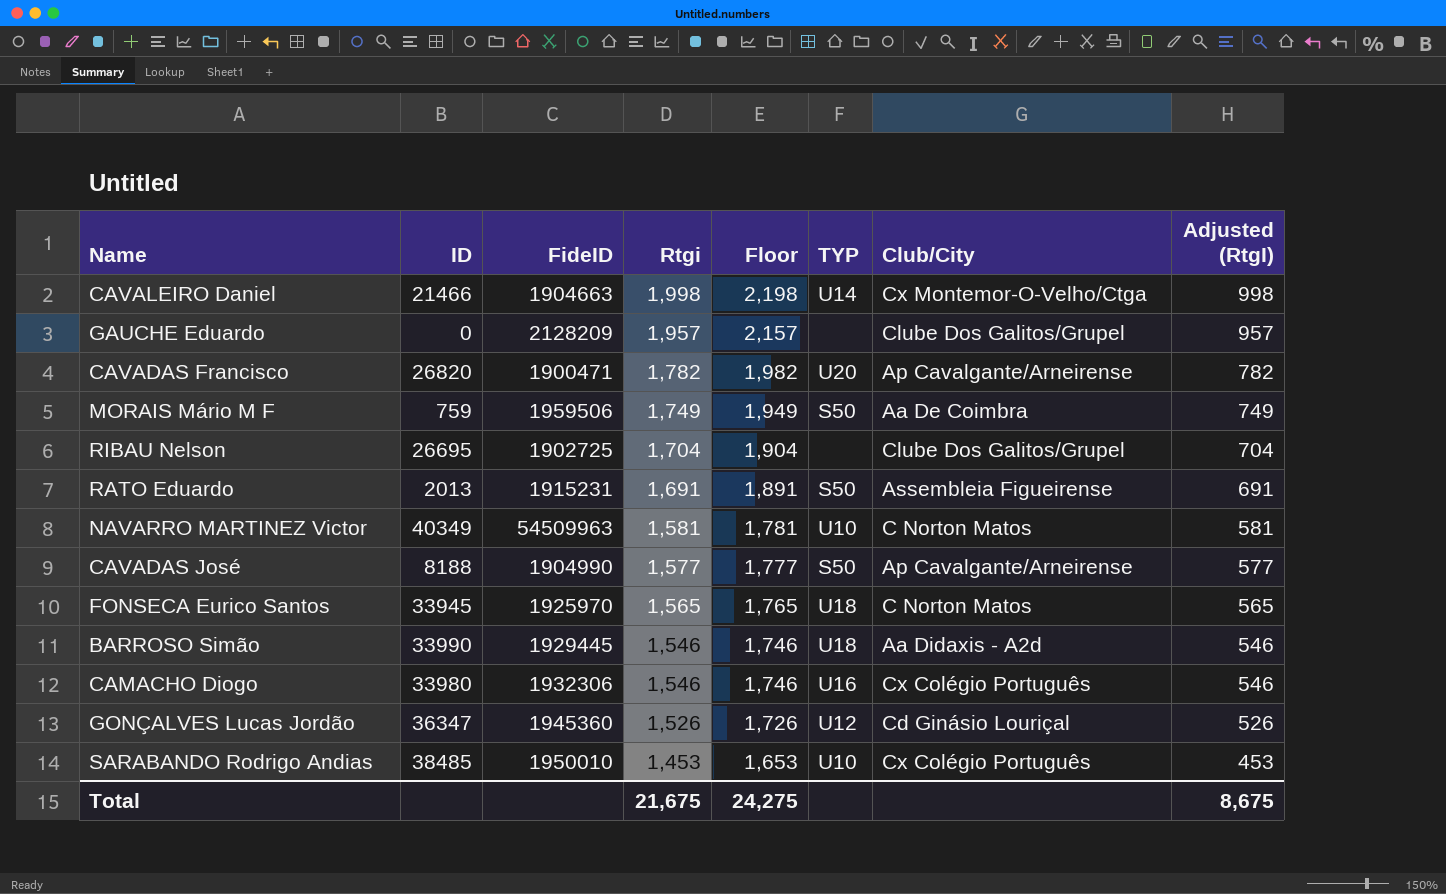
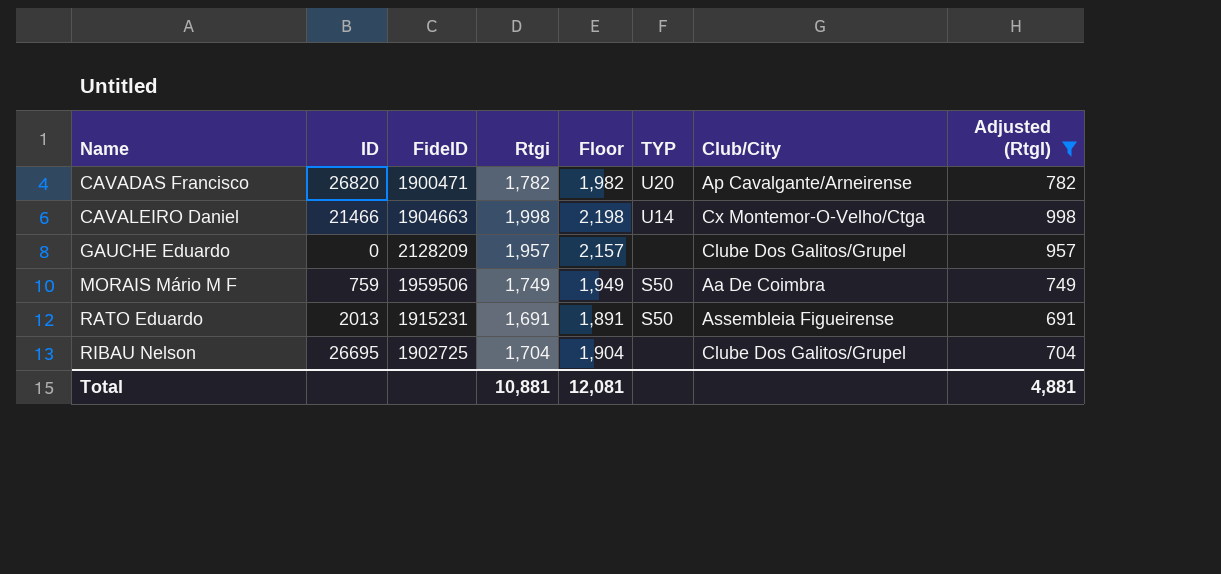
filter: none -> Adjusted (RtgI) >= 691
row order: Rtgi descending -> Name ascending
Total | Rtgi: 21,675 -> 10,881
Total | Floor: 24,275 -> 12,081
Total | Adjusted (RtgI): 8,675 -> 4,881

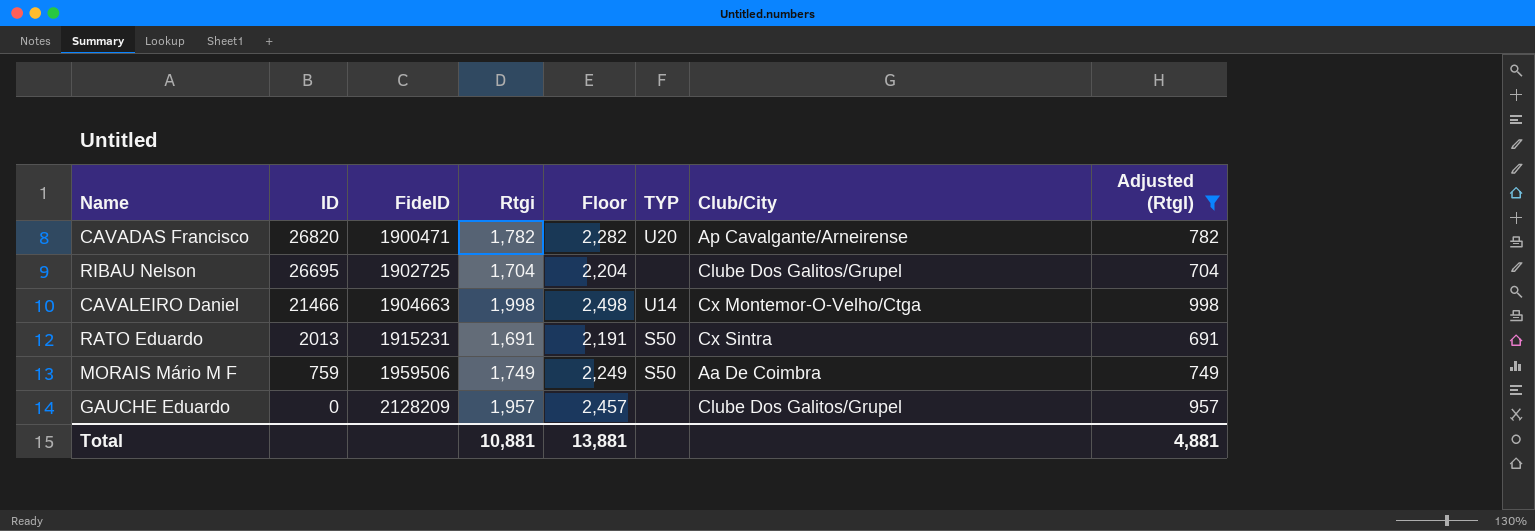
row order: Name ascending -> ID descending
column Floor | formula: [Rtgi] + 200 -> [Rtgi] + 500
RATO Eduardo | Club/City: Assembleia Figueirense -> Cx Sintra
Total | Floor: 12,081 -> 13,881

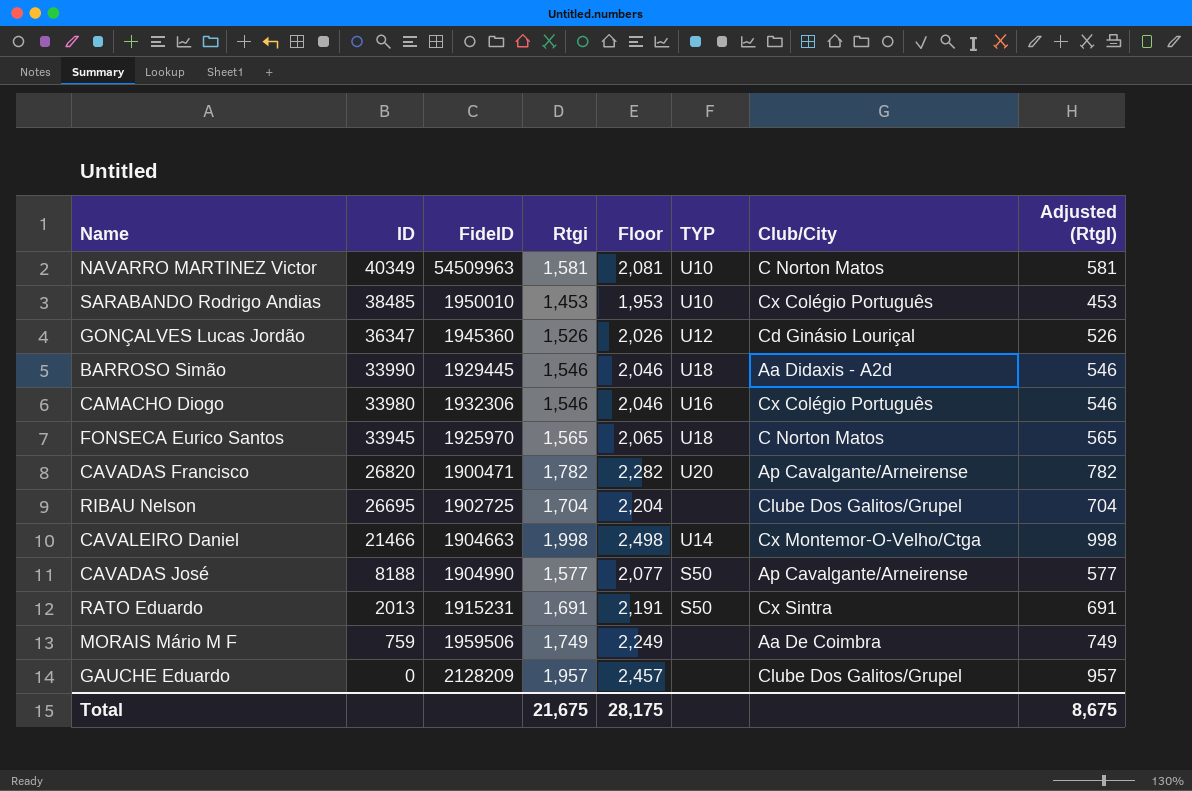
filter: Adjusted (RtgI) >= 691 -> none
MORAIS Mário M F | TYP: S50 -> none
Total | Rtgi: 10,881 -> 21,675
Total | Floor: 13,881 -> 28,175
Total | Adjusted (RtgI): 4,881 -> 8,675

